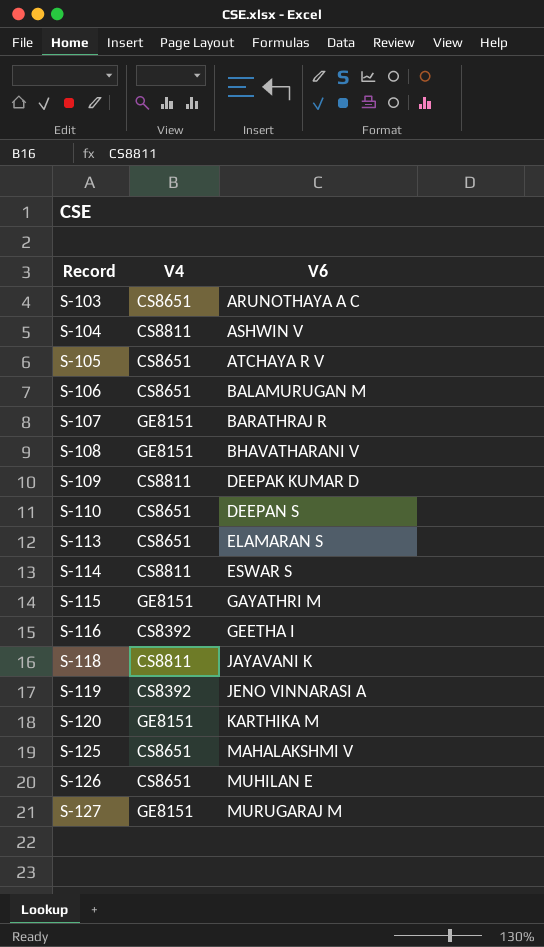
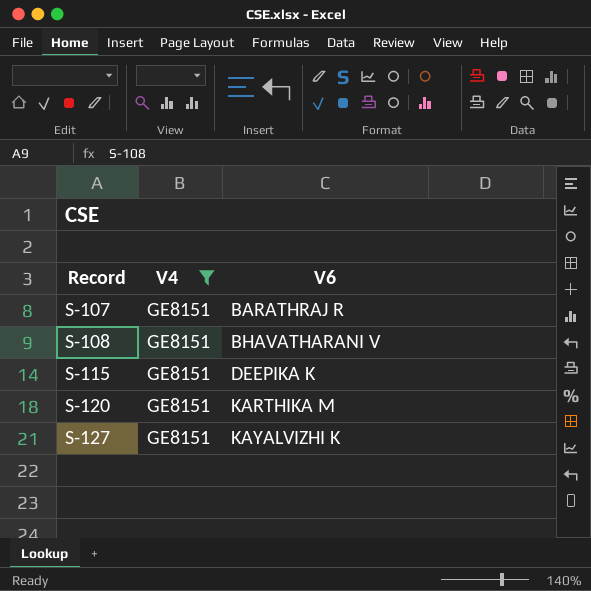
filter: none -> V4 = GE8151
S-115 | V6: GAYATHRI M -> DEEPIKA K
S-127 | V6: MURUGARAJ M -> KAYALVIZHI K

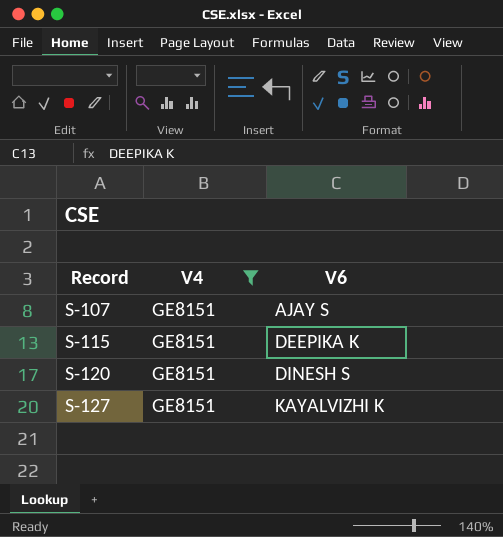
row S-108: GE8151 | BHAVATHARANI V -> none
S-107 | V6: BARATHRAJ R -> AJAY S
S-120 | V6: KARTHIKA M -> DINESH S

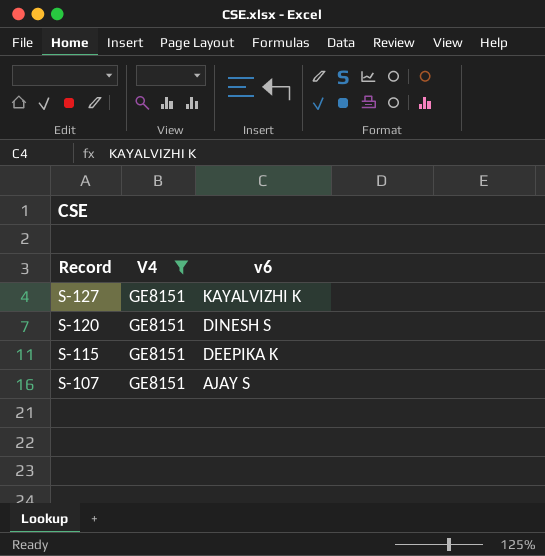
row order: Record ascending -> Record descending
column name: V6 -> v6

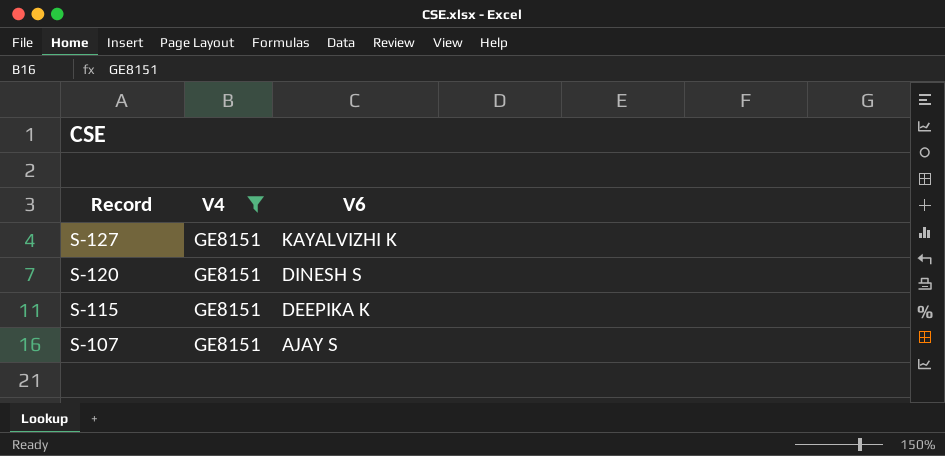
column name: v6 -> V6

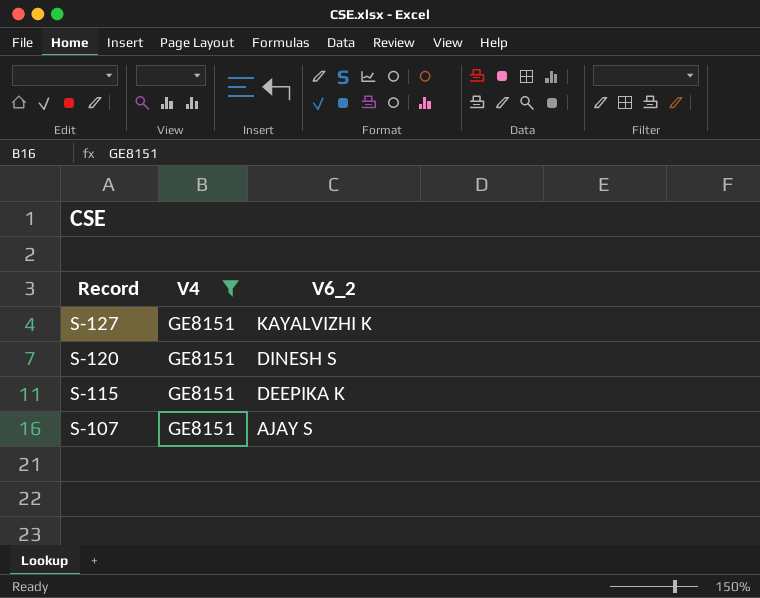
column name: V6 -> V6_2

